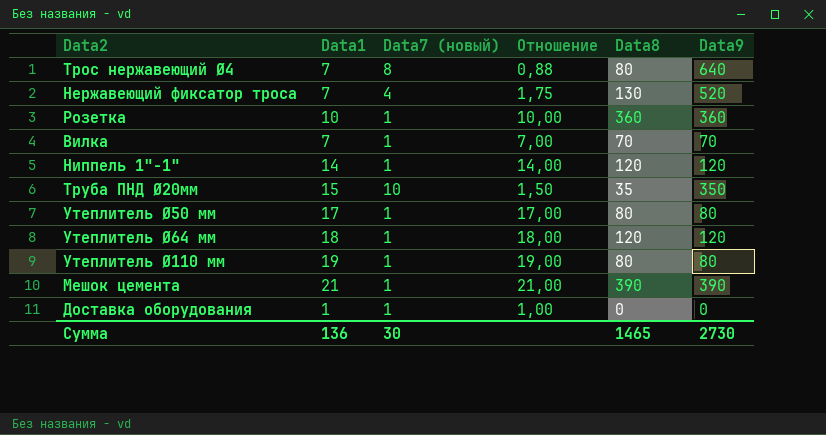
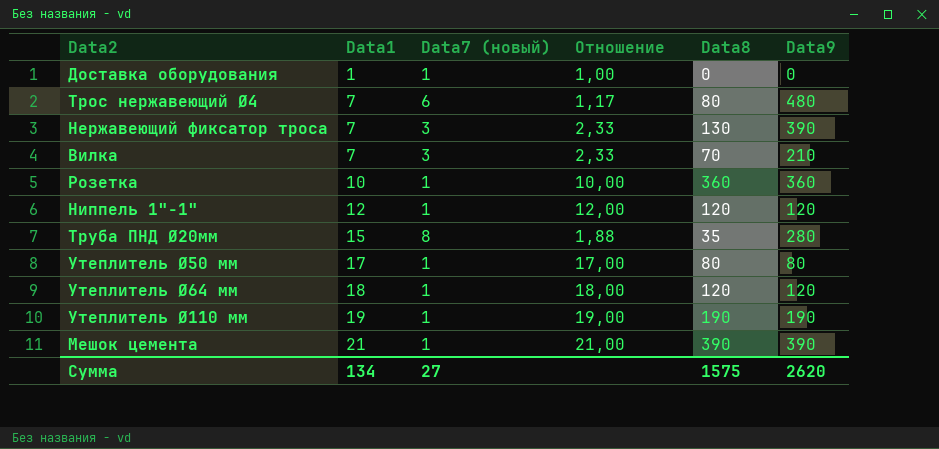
row order: none -> Data1 ascending
Трос нержавеющий Ø4 | Data7 (новый): 8 -> 6
Трос нержавеющий Ø4 | Отношение: 0,88 -> 1,17
Трос нержавеющий Ø4 | Data9: 640 -> 480
Нержавеющий фиксатор троса | Data7 (новый): 4 -> 3
Нержавеющий фиксатор троса | Отношение: 1,75 -> 2,33
Нержавеющий фиксатор троса | Data9: 520 -> 390
Вилка | Data7 (новый): 1 -> 3
Вилка | Отношение: 7,00 -> 2,33
Вилка | Data9: 70 -> 210
Ниппель 1"-1" | Data1: 14 -> 12
Ниппель 1"-1" | Отношение: 14,00 -> 12,00
Труба ПНД Ø20мм | Data7 (новый): 10 -> 8
Труба ПНД Ø20мм | Отношение: 1,50 -> 1,88
Труба ПНД Ø20мм | Data9: 350 -> 280
Утеплитель Ø110 мм | Data8: 80 -> 190
Утеплитель Ø110 мм | Data9: 80 -> 190
Сумма | Data1: 136 -> 134
Сумма | Data7 (новый): 30 -> 27
Сумма | Data8: 1465 -> 1575
Сумма | Data9: 2730 -> 2620

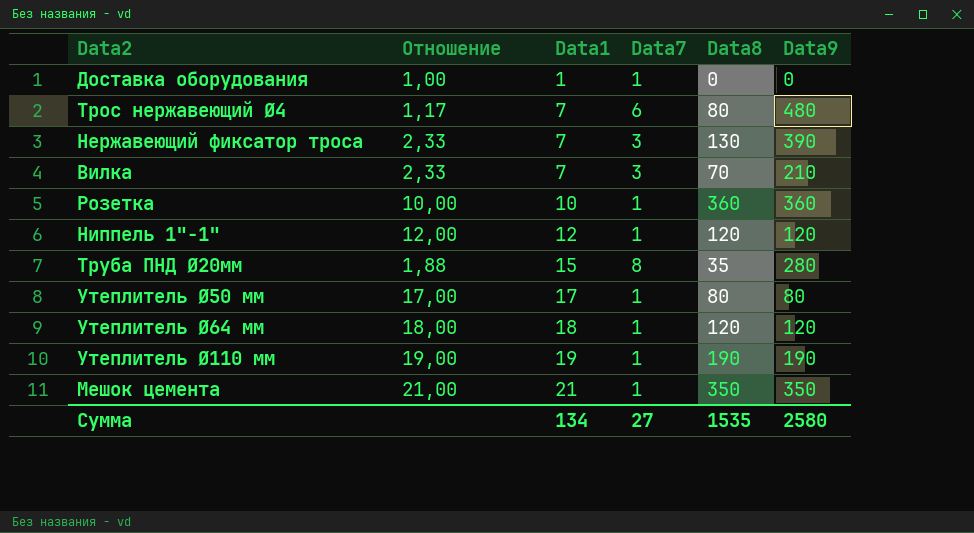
column Отношение | position: 4 -> 2
column name: Data7 (новый) -> Data7
Мешок цемента | Data8: 390 -> 350
Мешок цемента | Data9: 390 -> 350
Сумма | Data8: 1575 -> 1535
Сумма | Data9: 2620 -> 2580

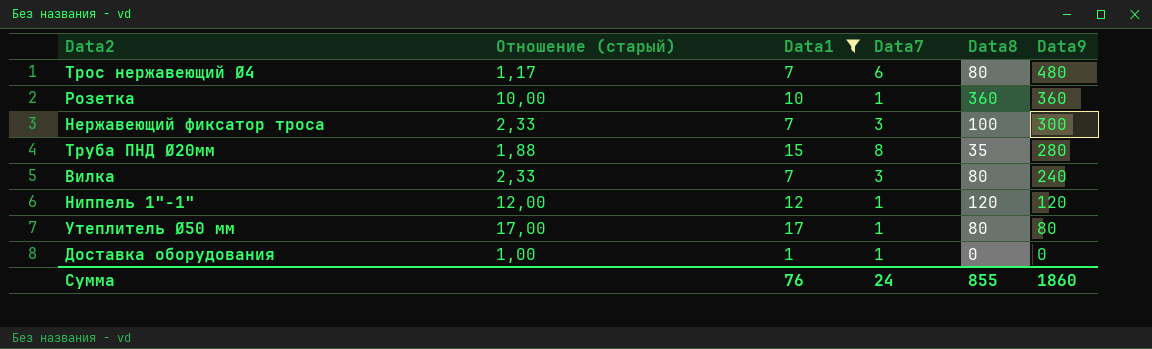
filter: none -> Data1 <= 17
row order: Data1 ascending -> Data9 descending
column name: Отношение -> Отношение (старый)
Нержавеющий фиксатор троса | Data8: 130 -> 100
Нержавеющий фиксатор троса | Data9: 390 -> 300
Вилка | Data8: 70 -> 80
Вилка | Data9: 210 -> 240
Сумма | Data1: 134 -> 76
Сумма | Data7: 27 -> 24
Сумма | Data8: 1535 -> 855
Сумма | Data9: 2580 -> 1860

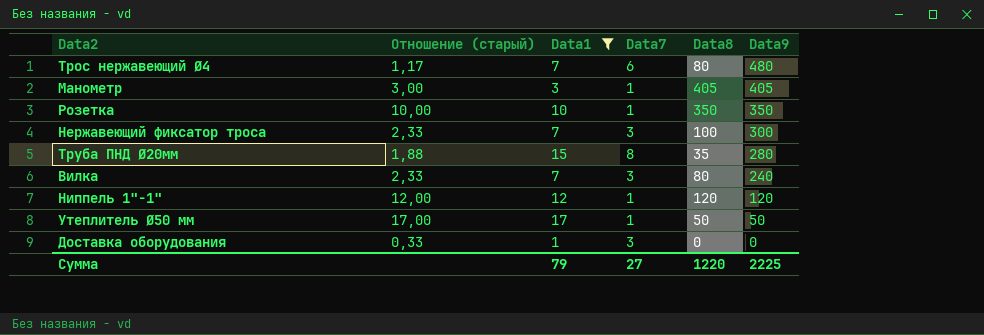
row Манометр: none -> 3,00 | 3 | 1 | 405 | 405
Розетка | Data8: 360 -> 350
Розетка | Data9: 360 -> 350
Утеплитель Ø50 мм | Data8: 80 -> 50
Утеплитель Ø50 мм | Data9: 80 -> 50
Доставка оборудования | Отношение (старый): 1,00 -> 0,33
Доставка оборудования | Data7: 1 -> 3
Сумма | Data1: 76 -> 79
Сумма | Data7: 24 -> 27
Сумма | Data8: 855 -> 1220
Сумма | Data9: 1860 -> 2225

